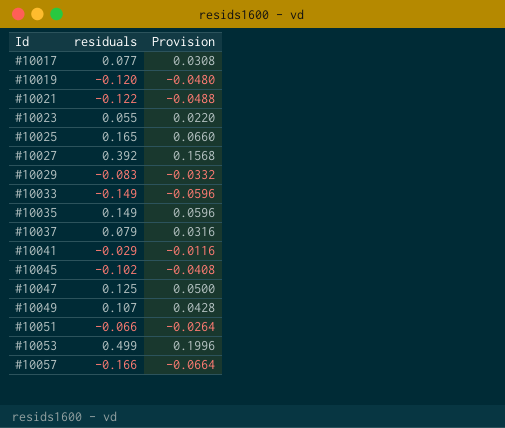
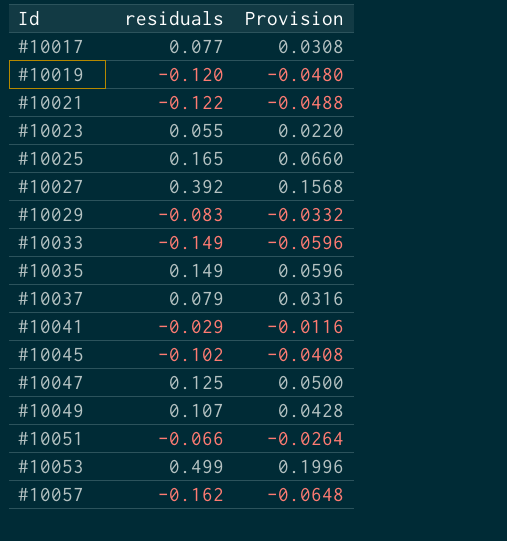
#10057 | residuals: -0.166 -> -0.162
#10057 | Provision: -0.0664 -> -0.0648

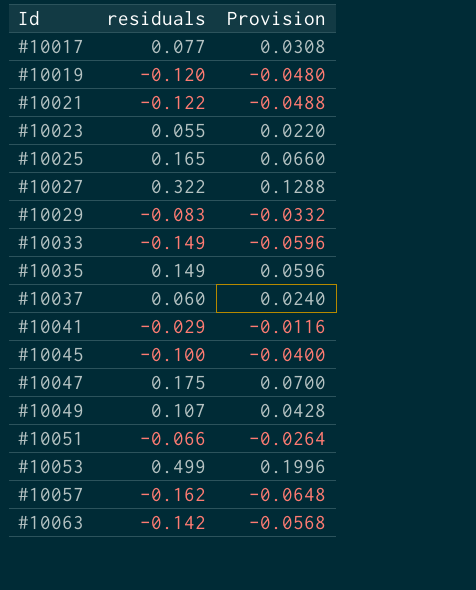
#10027 | residuals: 0.392 -> 0.322
#10027 | Provision: 0.1568 -> 0.1288
#10037 | residuals: 0.079 -> 0.060
#10037 | Provision: 0.0316 -> 0.0240
#10045 | residuals: -0.102 -> -0.100
#10045 | Provision: -0.0408 -> -0.0400
#10047 | residuals: 0.125 -> 0.175
#10047 | Provision: 0.0500 -> 0.0700
row #10063: none -> -0.142 | -0.0568

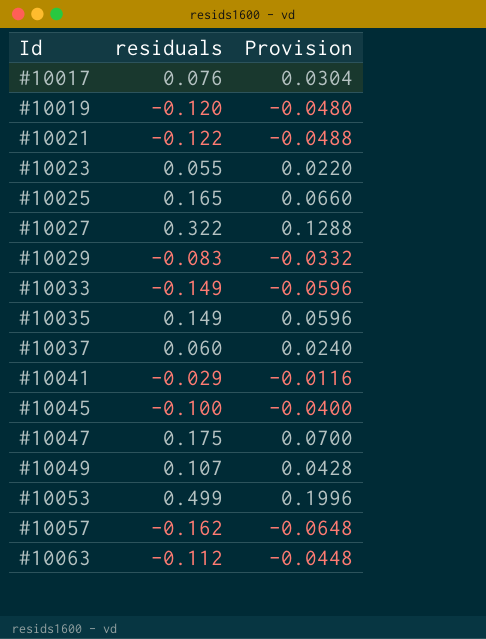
row #10051: -0.066 | -0.0264 -> none
#10017 | residuals: 0.077 -> 0.076
#10017 | Provision: 0.0308 -> 0.0304
#10063 | residuals: -0.142 -> -0.112
#10063 | Provision: -0.0568 -> -0.0448

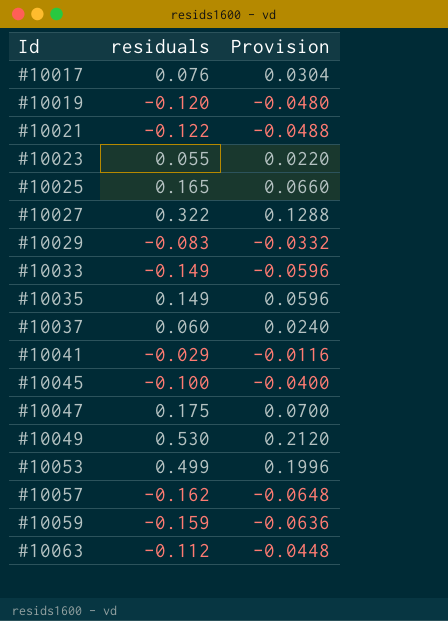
#10049 | residuals: 0.107 -> 0.530
#10049 | Provision: 0.0428 -> 0.2120
row #10059: none -> -0.159 | -0.0636

